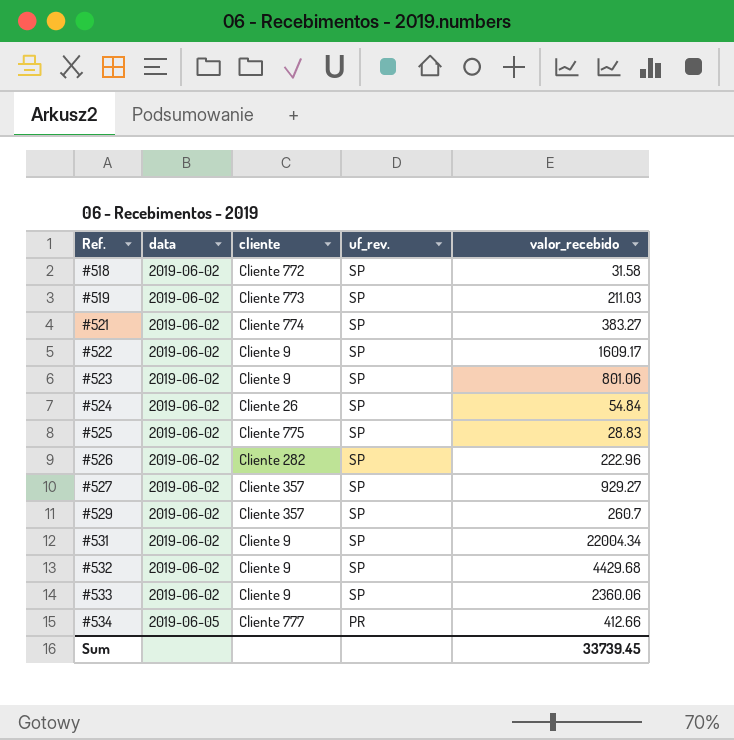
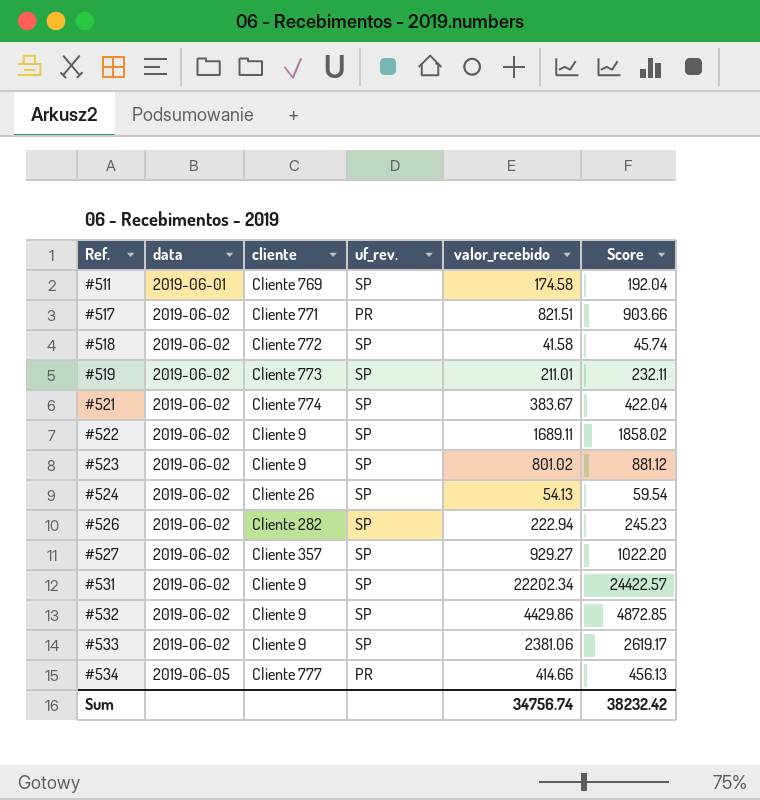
column Score | formula: none -> [valor_recebido] * 1.1
row #525: 2019-06-02 | Cliente 775 | SP | 28.83 -> none
row #529: 2019-06-02 | Cliente 357 | SP | 260.7 -> none
row #511: none -> 2019-06-01 | Cliente 769 | SP | 174.58 | 192.04
row #517: none -> 2019-06-02 | Cliente 771 | PR | 821.51 | 903.66
#518 | valor_recebido: 31.58 -> 41.58
#519 | valor_recebido: 211.03 -> 211.01
#521 | valor_recebido: 383.27 -> 383.67
#522 | valor_recebido: 1609.17 -> 1689.11
#523 | valor_recebido: 801.06 -> 801.02
#524 | valor_recebido: 54.84 -> 54.13
#526 | valor_recebido: 222.96 -> 222.94
#531 | valor_recebido: 22004.34 -> 22202.34
#532 | valor_recebido: 4429.68 -> 4429.86
#533 | valor_recebido: 2360.06 -> 2381.06
#534 | valor_recebido: 412.66 -> 414.66
Sum | valor_recebido: 33739.45 -> 34756.74

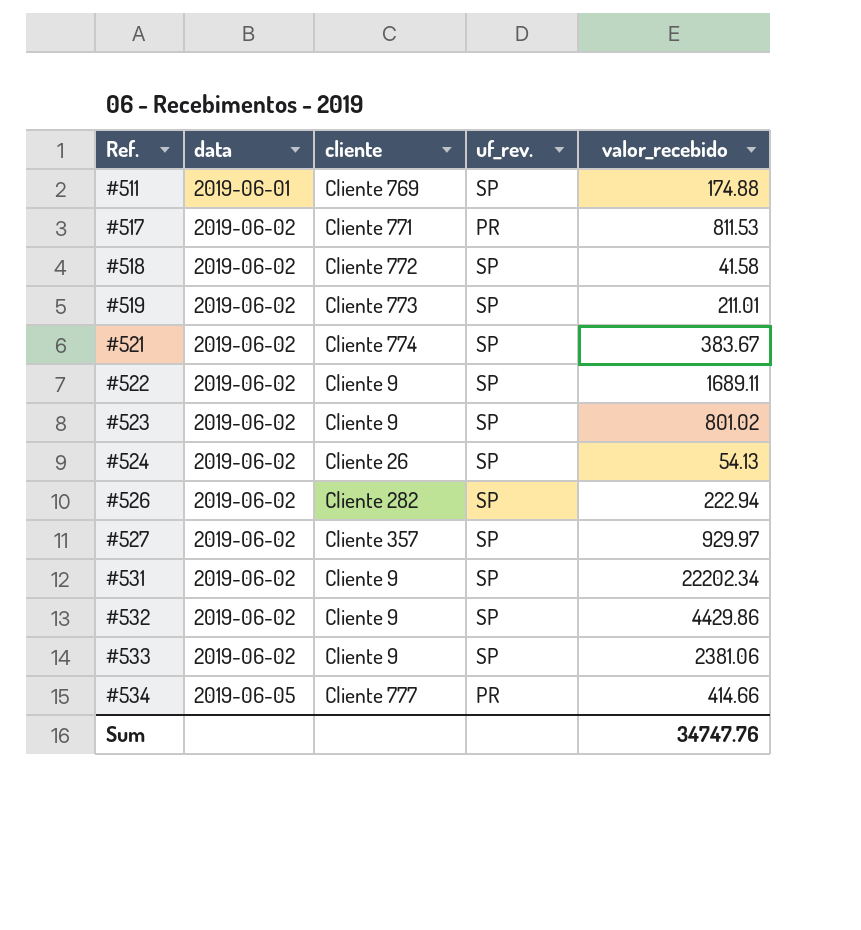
column Score | formula: [valor_recebido] * 1.1 -> none
#511 | valor_recebido: 174.58 -> 174.88
#517 | valor_recebido: 821.51 -> 811.53
#527 | valor_recebido: 929.27 -> 929.97
Sum | valor_recebido: 34756.74 -> 34747.76

